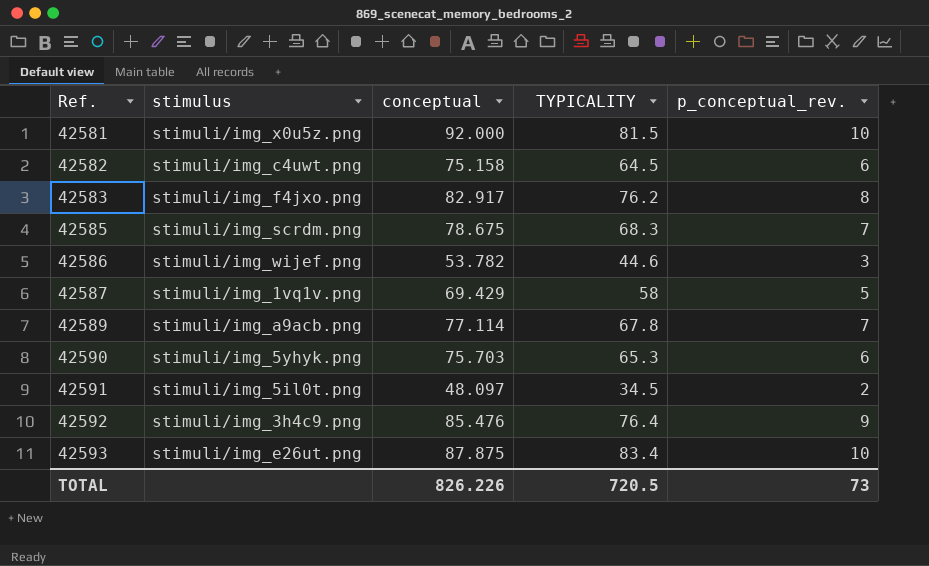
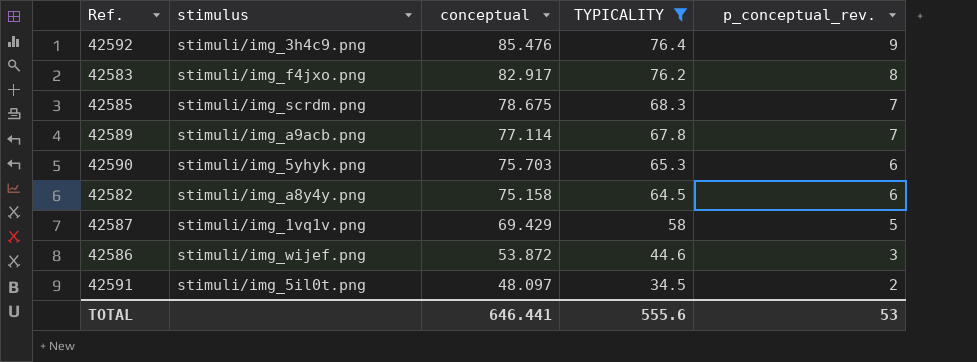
filter: none -> TYPICALITY <= 76.4
row order: Ref. ascending -> conceptual descending
42582 | stimulus: stimuli/img_c4uwt.png -> stimuli/img_a8y4y.png
42586 | conceptual: 53.782 -> 53.872
TOTAL | conceptual: 826.226 -> 646.441
TOTAL | TYPICALITY: 720.5 -> 555.6
TOTAL | p_conceptual_rev.: 73 -> 53

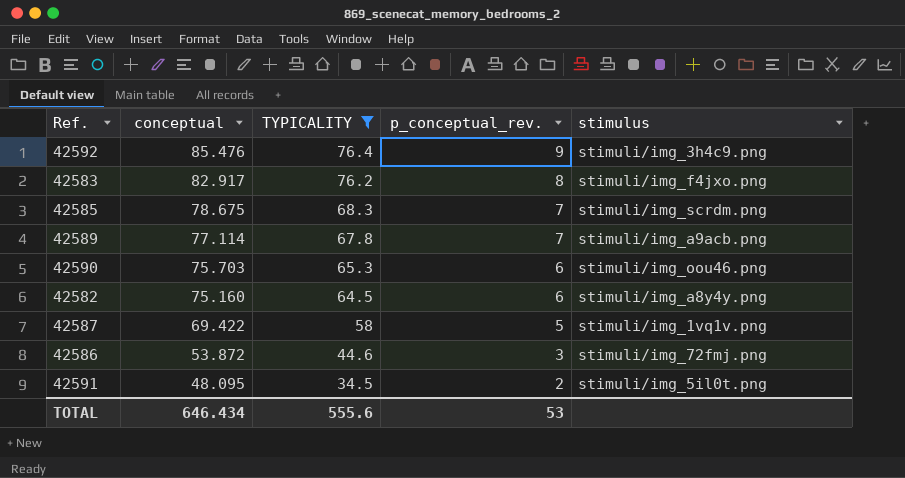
column stimulus | position: 2 -> 5
42590 | stimulus: stimuli/img_5yhyk.png -> stimuli/img_oou46.png
42582 | conceptual: 75.158 -> 75.160
42587 | conceptual: 69.429 -> 69.422
42586 | stimulus: stimuli/img_wijef.png -> stimuli/img_72fmj.png
42591 | conceptual: 48.097 -> 48.095
TOTAL | conceptual: 646.441 -> 646.434

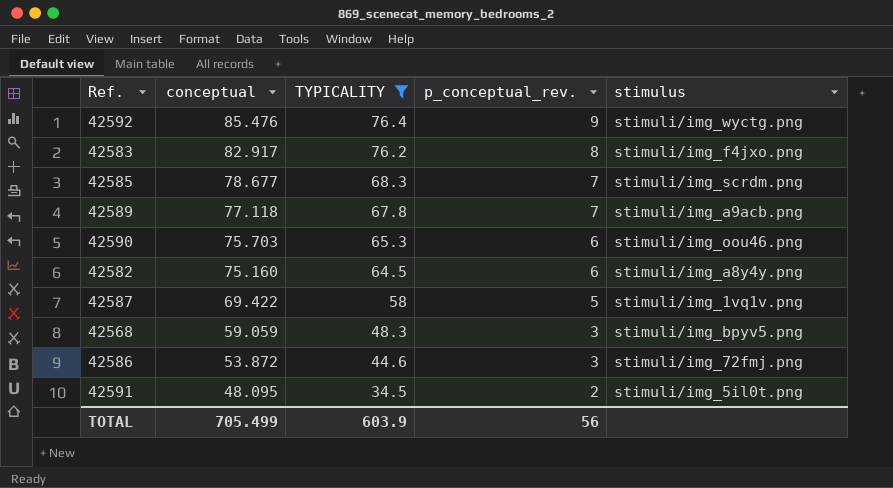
42592 | stimulus: stimuli/img_3h4c9.png -> stimuli/img_wyctg.png
42585 | conceptual: 78.675 -> 78.677
42589 | conceptual: 77.114 -> 77.118
row 42568: none -> 59.059 | 48.3 | 3 | stimuli/img_bpyv5.png
TOTAL | conceptual: 646.434 -> 705.499
TOTAL | TYPICALITY: 555.6 -> 603.9
TOTAL | p_conceptual_rev.: 53 -> 56

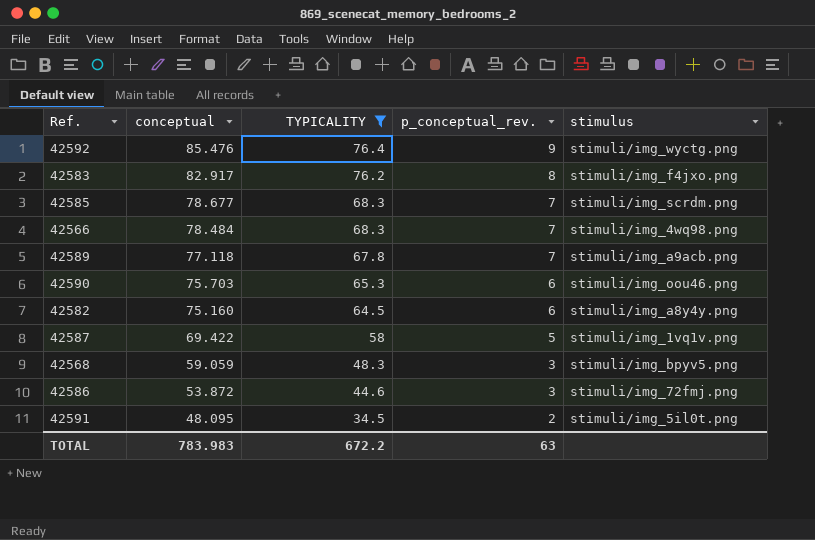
row 42566: none -> 78.484 | 68.3 | 7 | stimuli/img_4wq98.png
TOTAL | conceptual: 705.499 -> 783.983
TOTAL | TYPICALITY: 603.9 -> 672.2
TOTAL | p_conceptual_rev.: 56 -> 63

